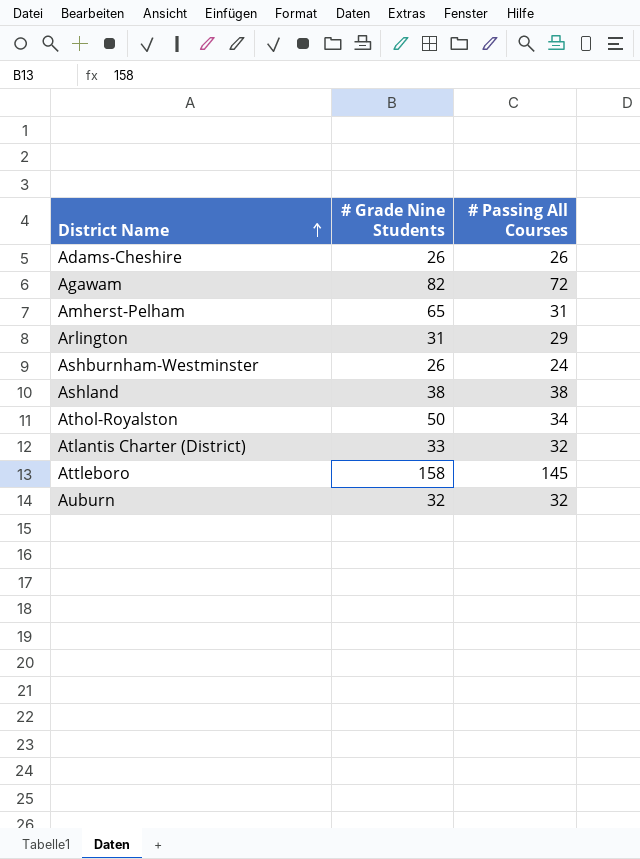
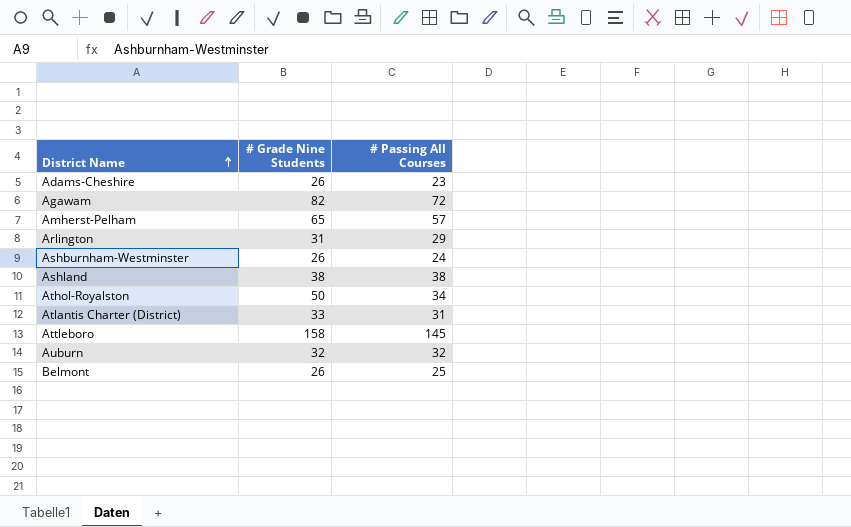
Adams-Cheshire | # Passing All Courses: 26 -> 23
Amherst-Pelham | # Passing All Courses: 31 -> 57
Atlantis Charter (District) | # Passing All Courses: 32 -> 31
row Belmont: none -> 26 | 25

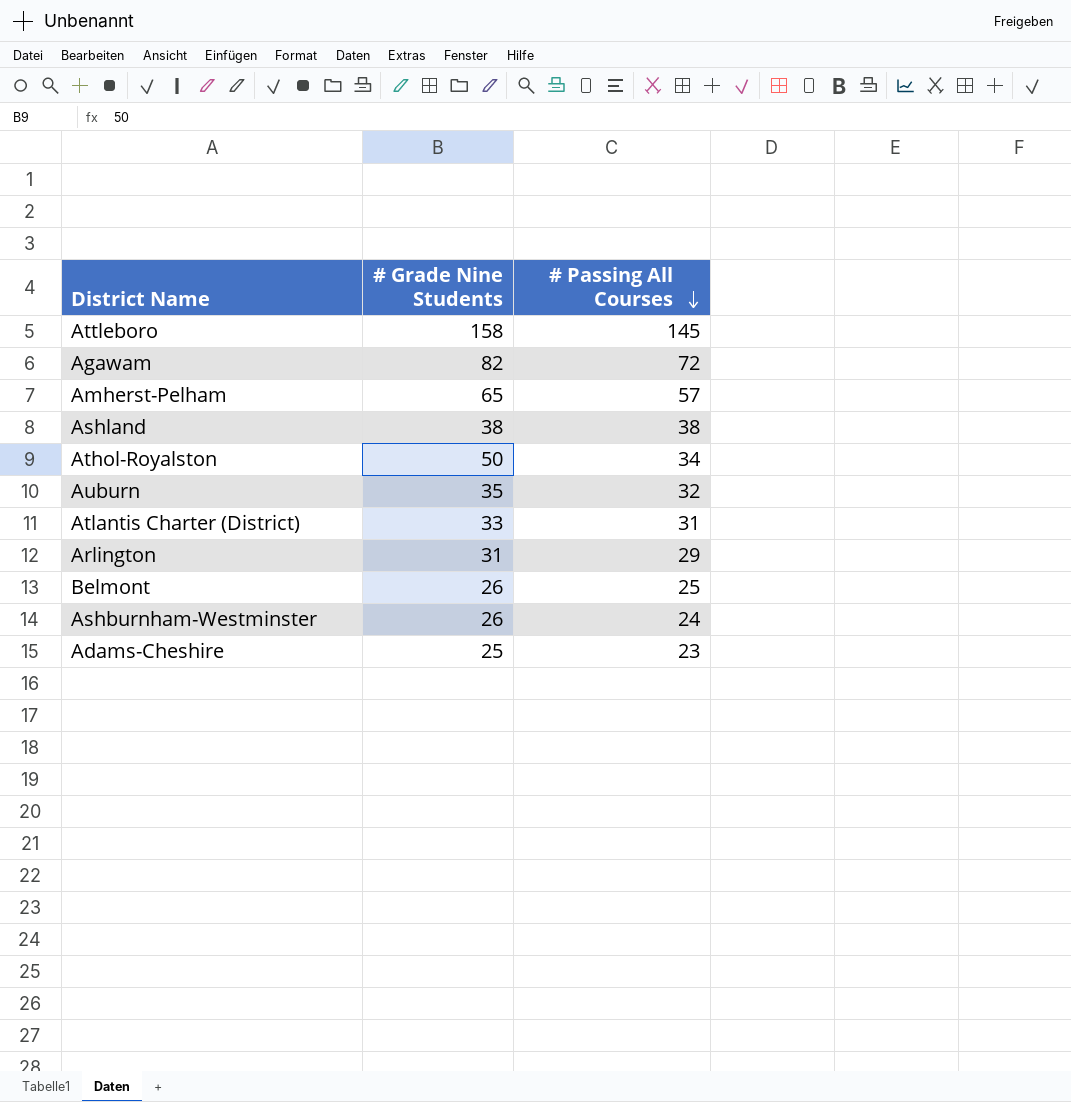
row order: District Name ascending -> # Passing All Courses descending
Auburn | # Grade Nine Students: 32 -> 35
Adams-Cheshire | # Grade Nine Students: 26 -> 25

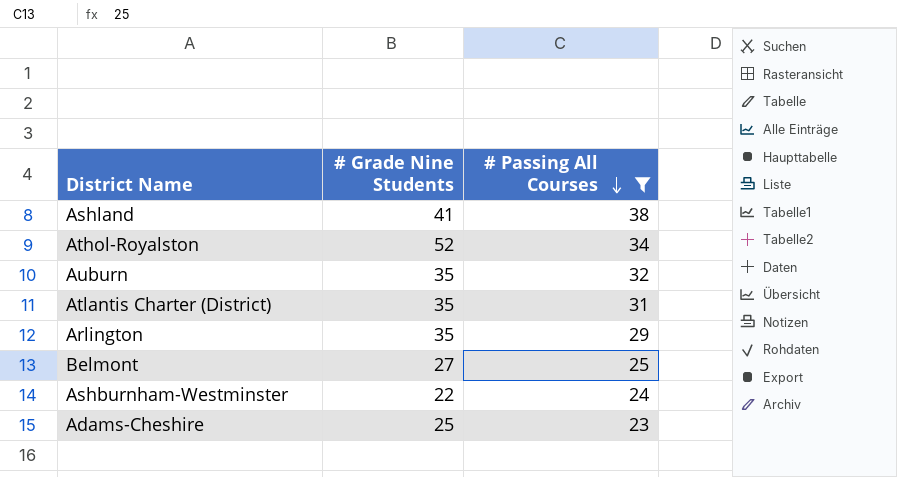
filter: none -> # Passing All Courses <= 38
Ashland | # Grade Nine Students: 38 -> 41
Athol-Royalston | # Grade Nine Students: 50 -> 52
Atlantis Charter (District) | # Grade Nine Students: 33 -> 35
Arlington | # Grade Nine Students: 31 -> 35
Belmont | # Grade Nine Students: 26 -> 27
Ashburnham-Westminster | # Grade Nine Students: 26 -> 22

